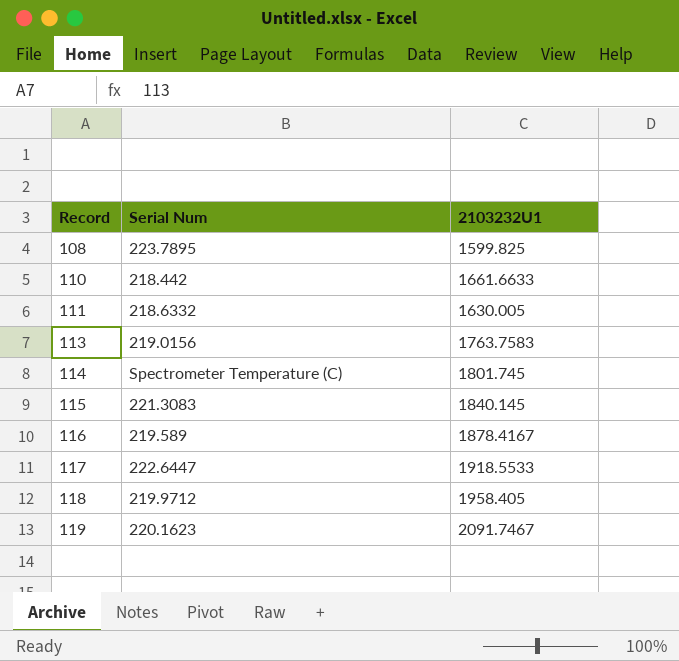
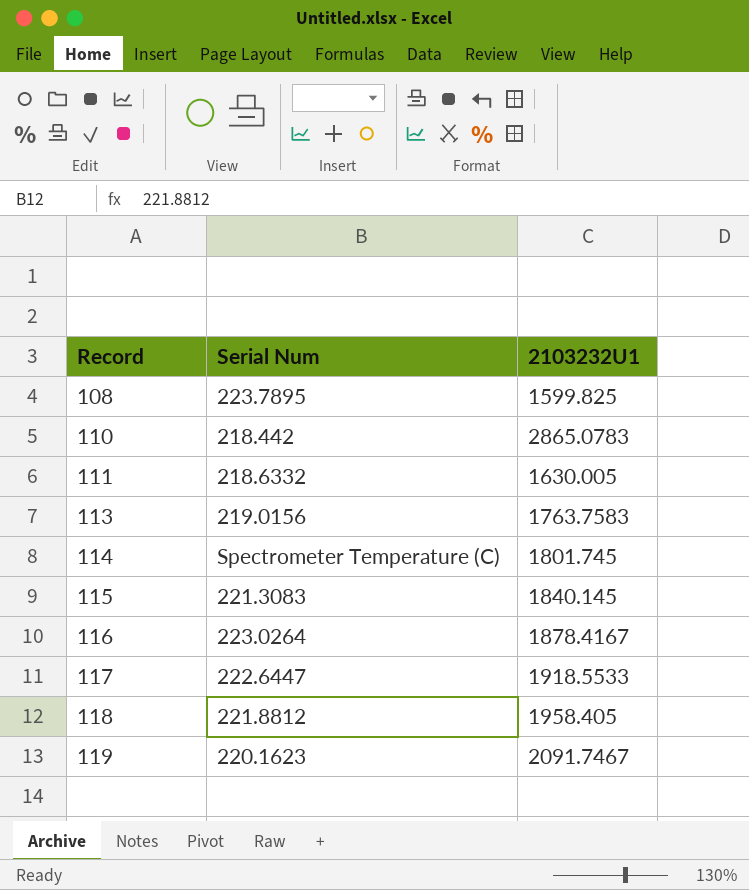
110 | 2103232U1: 1661.6633 -> 2865.0783
116 | Serial Num: 219.589 -> 223.0264
118 | Serial Num: 219.9712 -> 221.8812

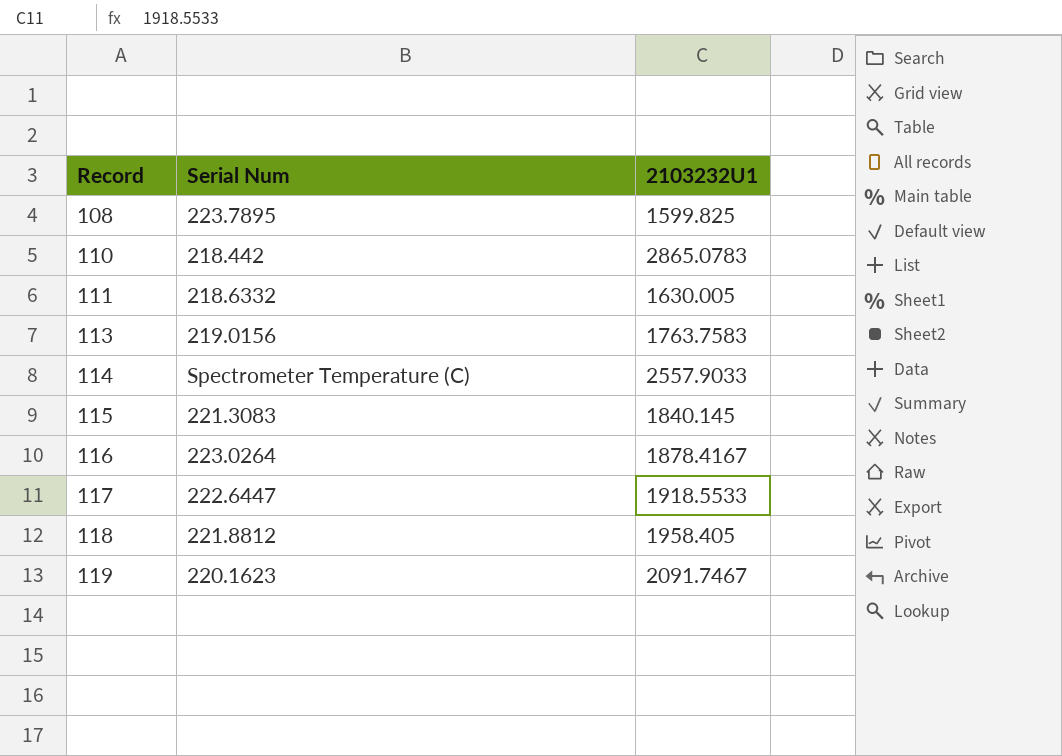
114 | 2103232U1: 1801.745 -> 2557.9033

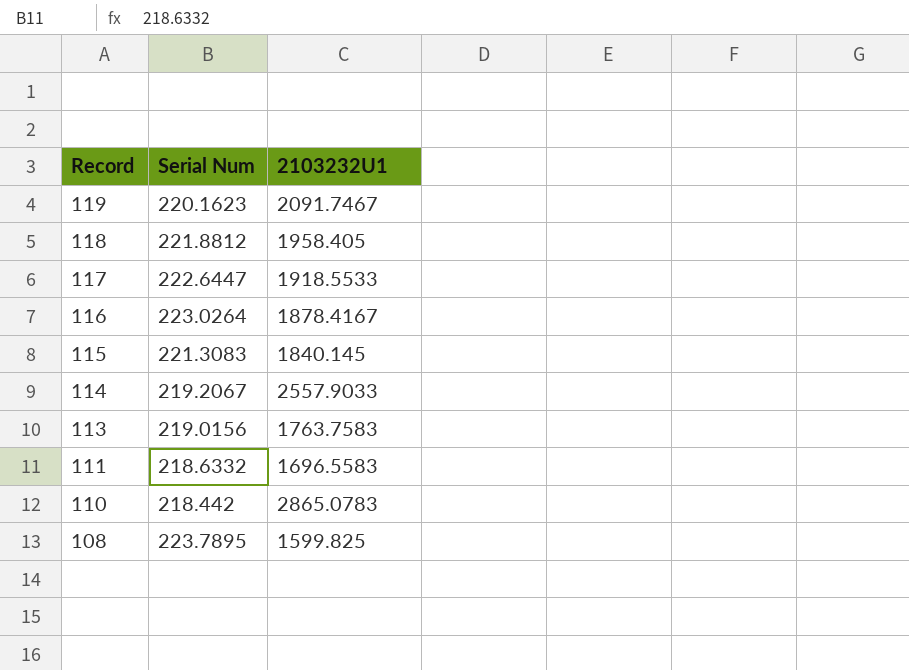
row order: Record ascending -> Record descending
114 | Serial Num: Spectrometer Temperature (C) -> 219.2067
111 | 2103232U1: 1630.005 -> 1696.5583

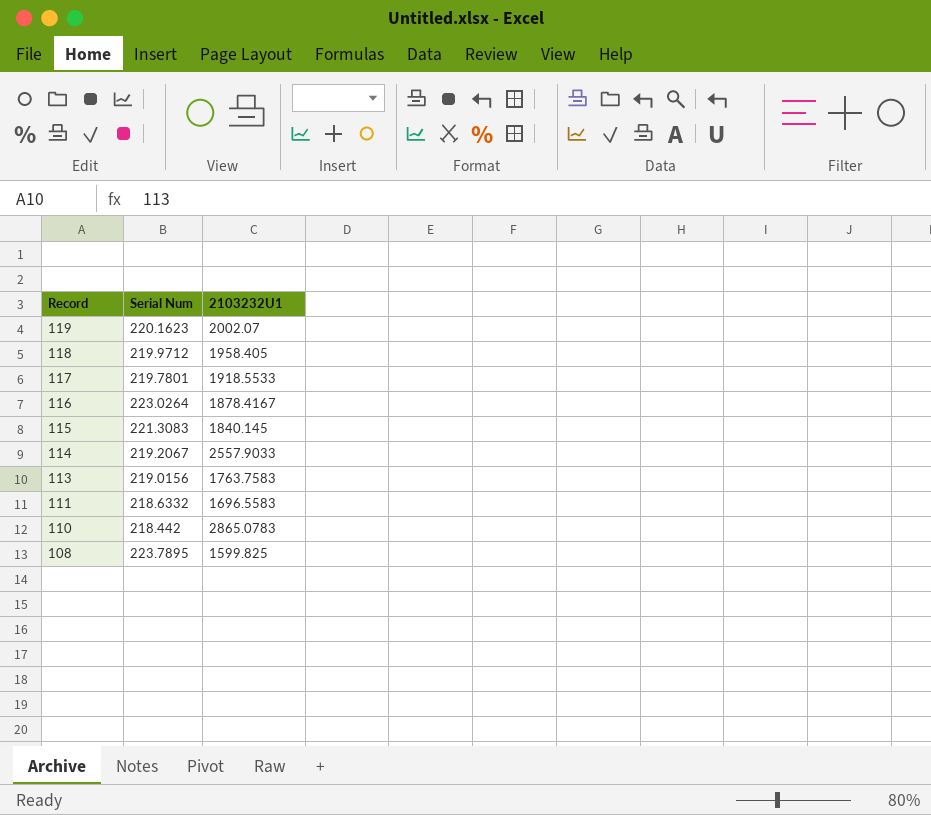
119 | 2103232U1: 2091.7467 -> 2002.07
118 | Serial Num: 221.8812 -> 219.9712
117 | Serial Num: 222.6447 -> 219.7801

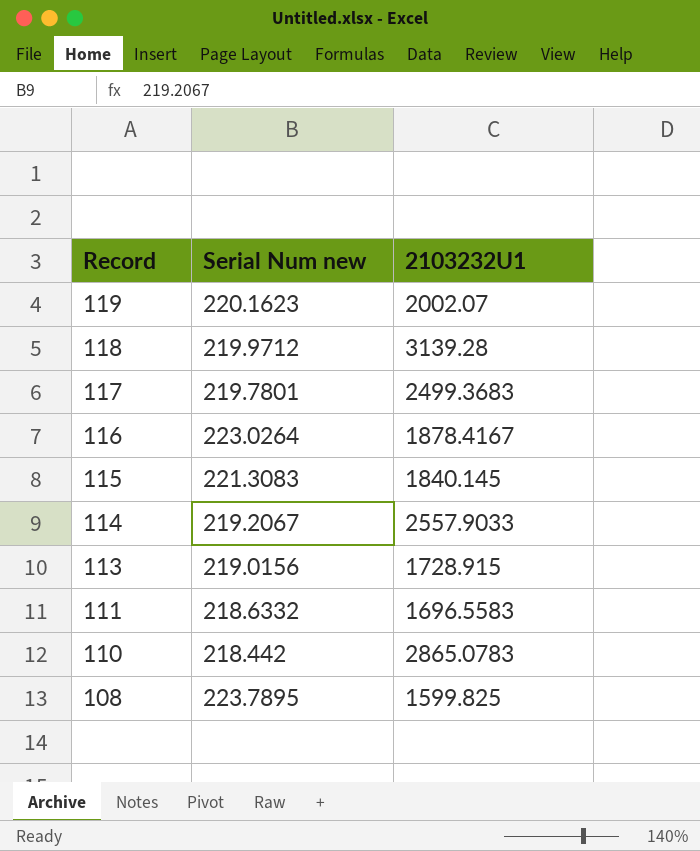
column name: Serial Num -> Serial Num new
118 | 2103232U1: 1958.405 -> 3139.28
117 | 2103232U1: 1918.5533 -> 2499.3683
113 | 2103232U1: 1763.7583 -> 1728.915

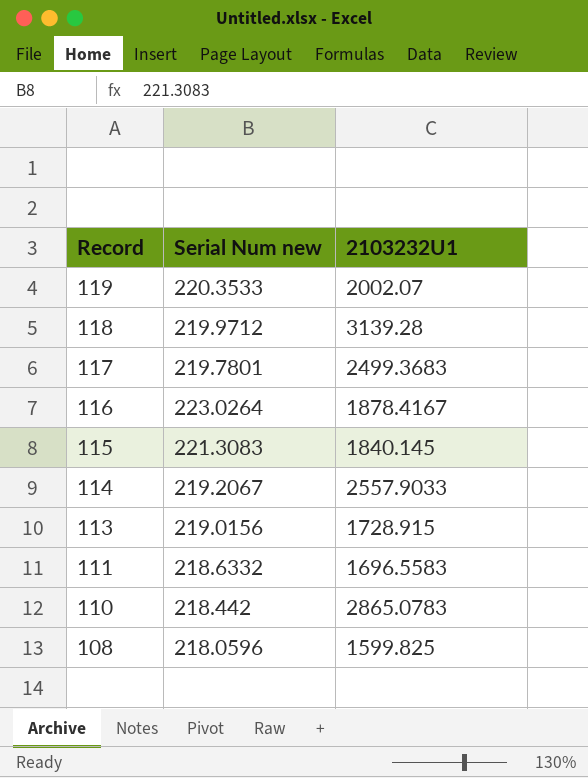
119 | Serial Num new: 220.1623 -> 220.3533
108 | Serial Num new: 223.7895 -> 218.0596

